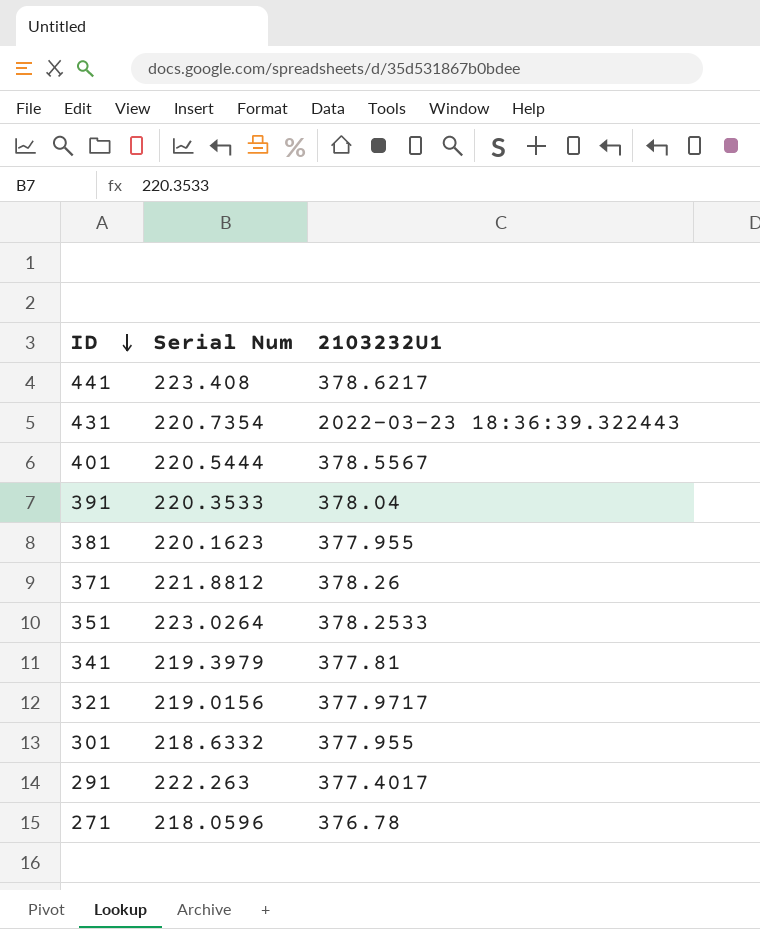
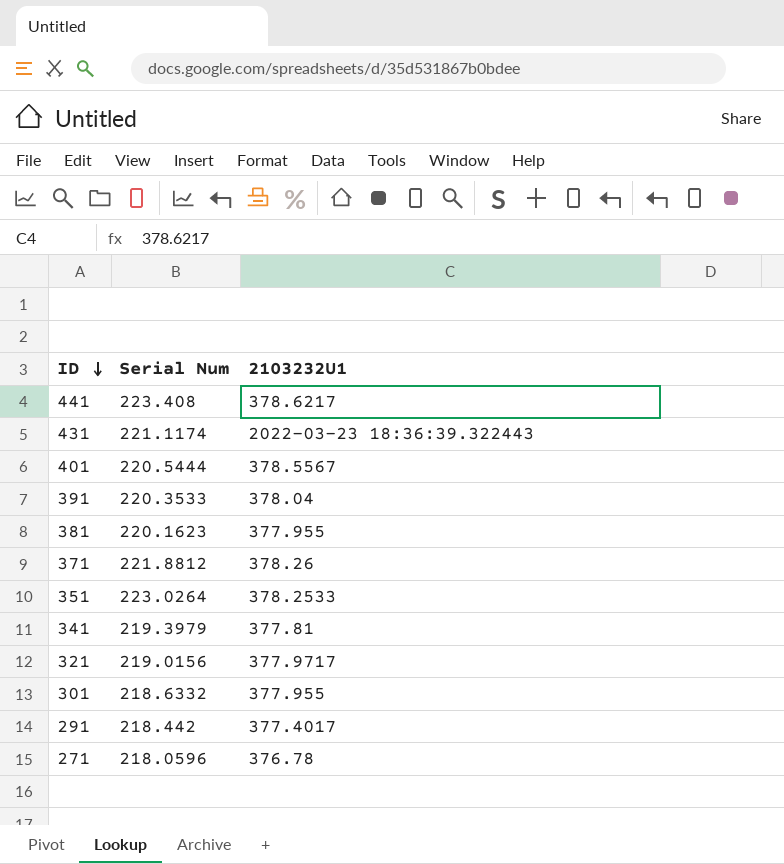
431 | Serial Num: 220.7354 -> 221.1174
291 | Serial Num: 222.263 -> 218.442

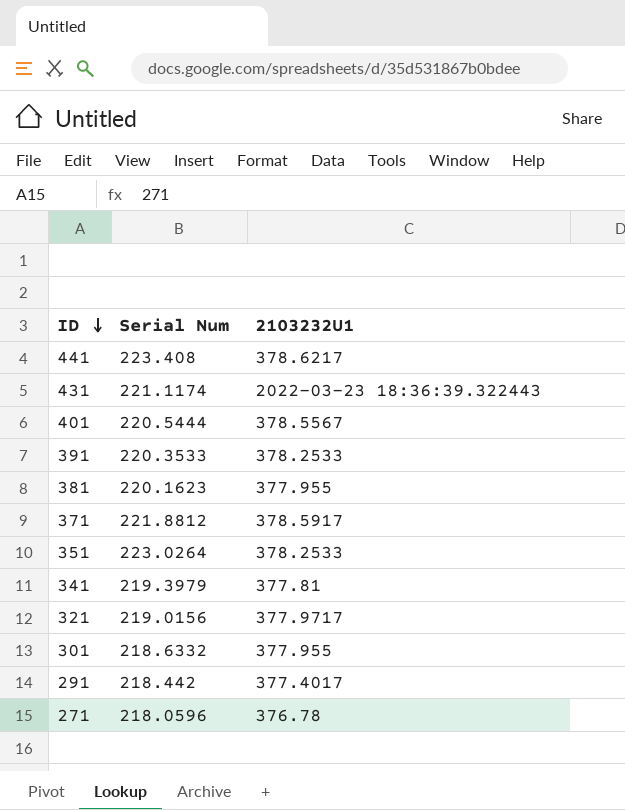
391 | 2103232U1: 378.04 -> 378.2533
371 | 2103232U1: 378.26 -> 378.5917

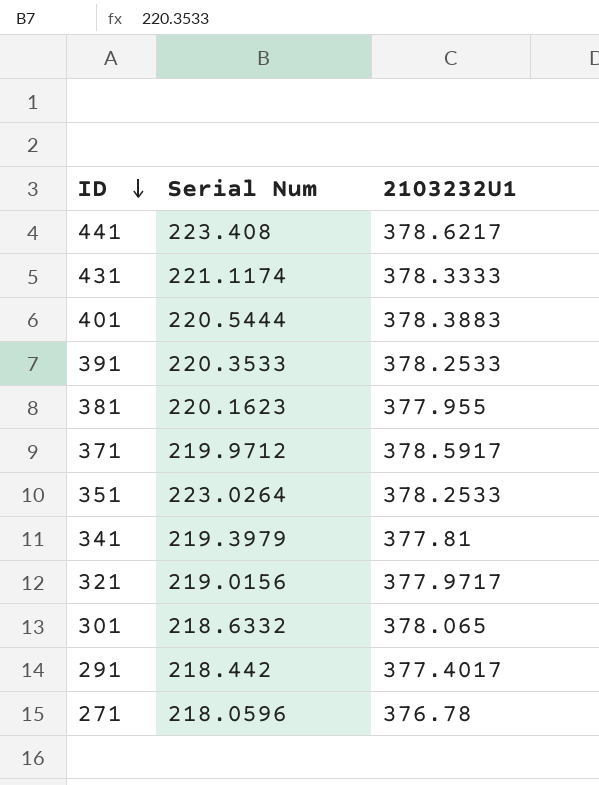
431 | 2103232U1: 2022-03-23 18:36:39.322443 -> 378.3333
401 | 2103232U1: 378.5567 -> 378.3883
371 | Serial Num: 221.8812 -> 219.9712
301 | 2103232U1: 377.955 -> 378.065

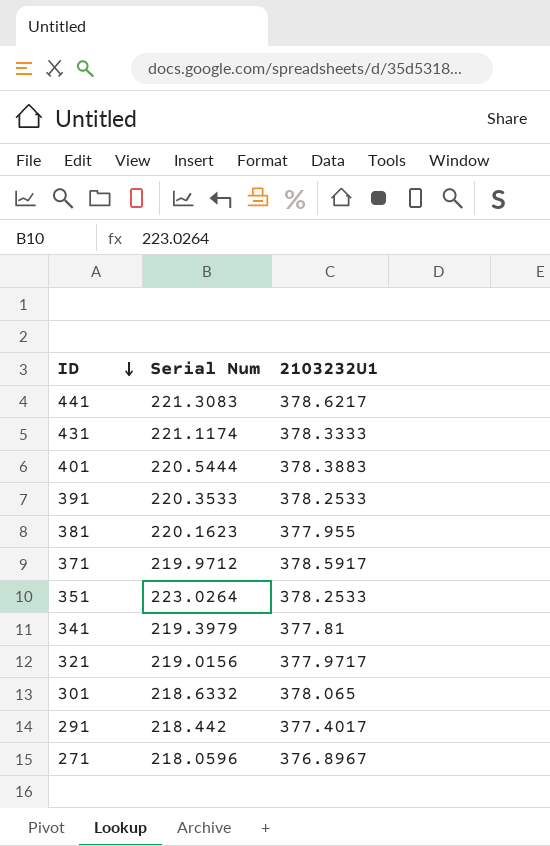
441 | Serial Num: 223.408 -> 221.3083
271 | 2103232U1: 376.78 -> 376.8967

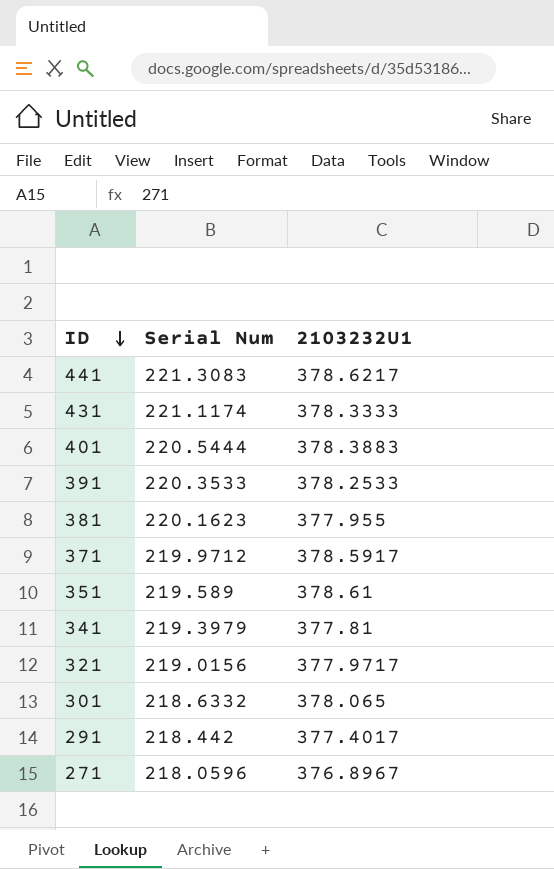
351 | Serial Num: 223.0264 -> 219.589
351 | 2103232U1: 378.2533 -> 378.61

